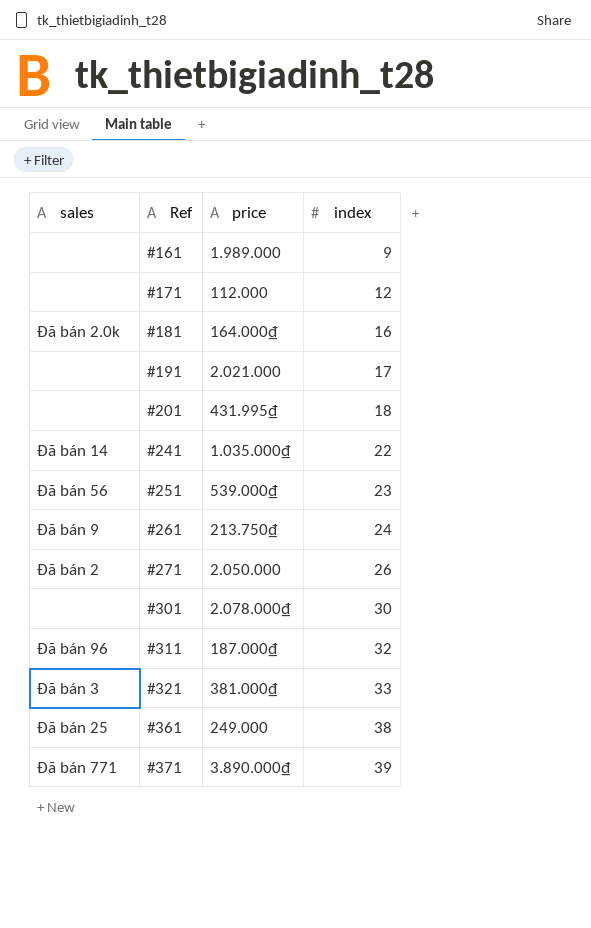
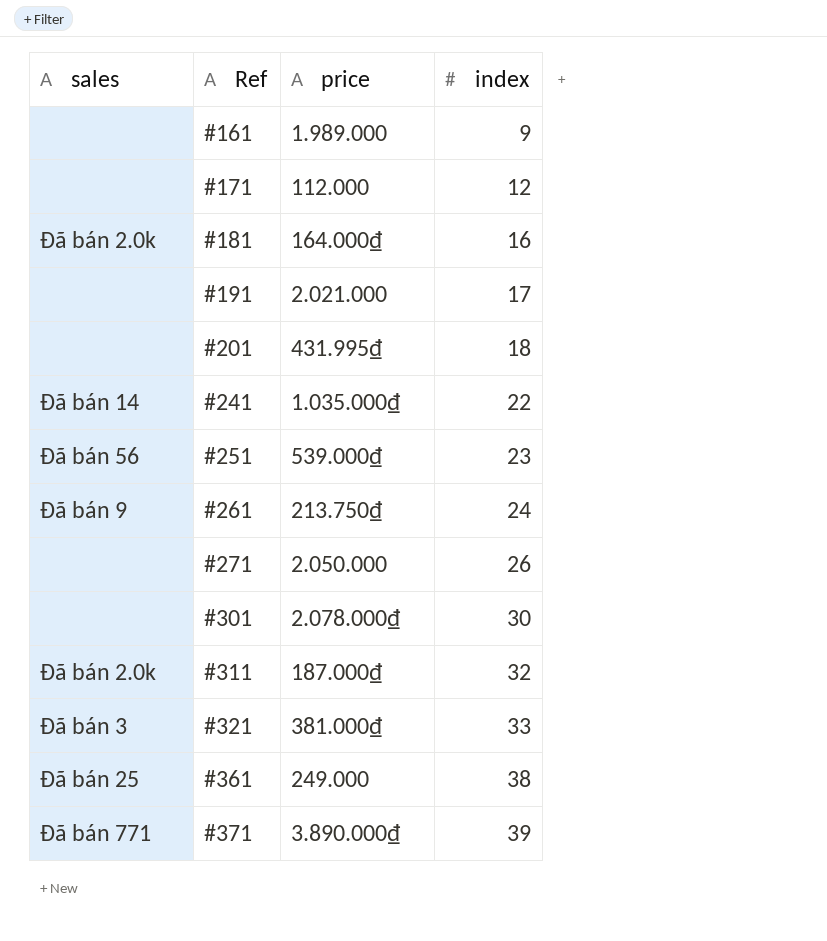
#271 | sales: Đã bán 2 -> none
#311 | sales: Đã bán 96 -> Đã bán 2.0k

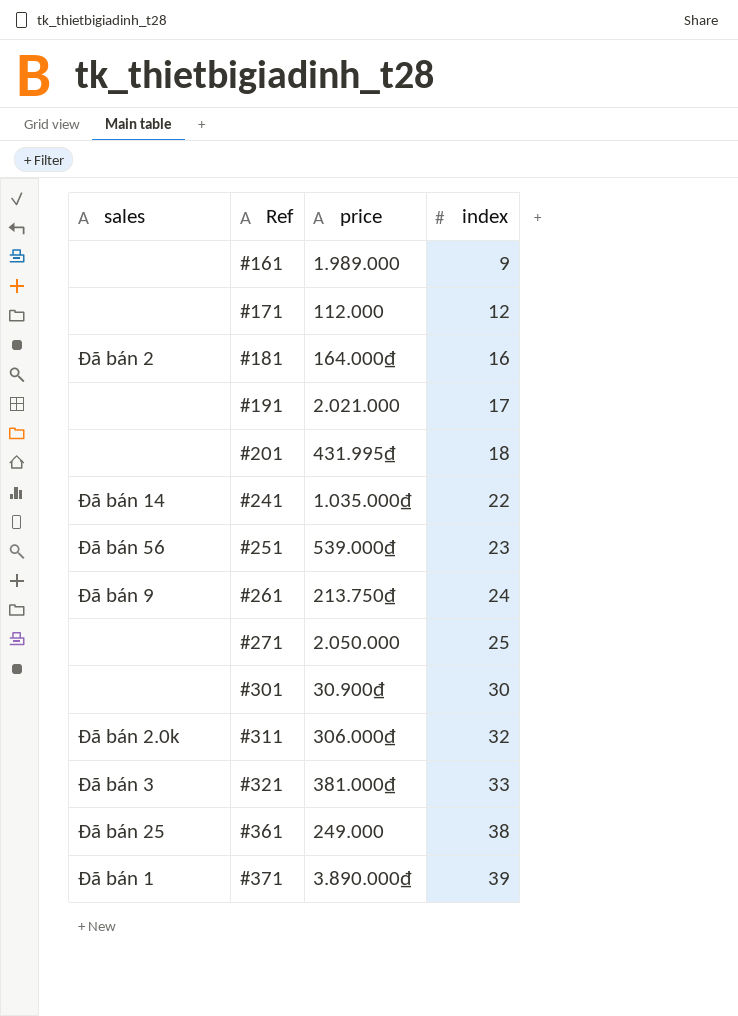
#181 | sales: Đã bán 2.0k -> Đã bán 2
#271 | index: 26 -> 25
#301 | price: 2.078.000₫ -> 30.900₫
#311 | price: 187.000₫ -> 306.000₫
#371 | sales: Đã bán 771 -> Đã bán 1

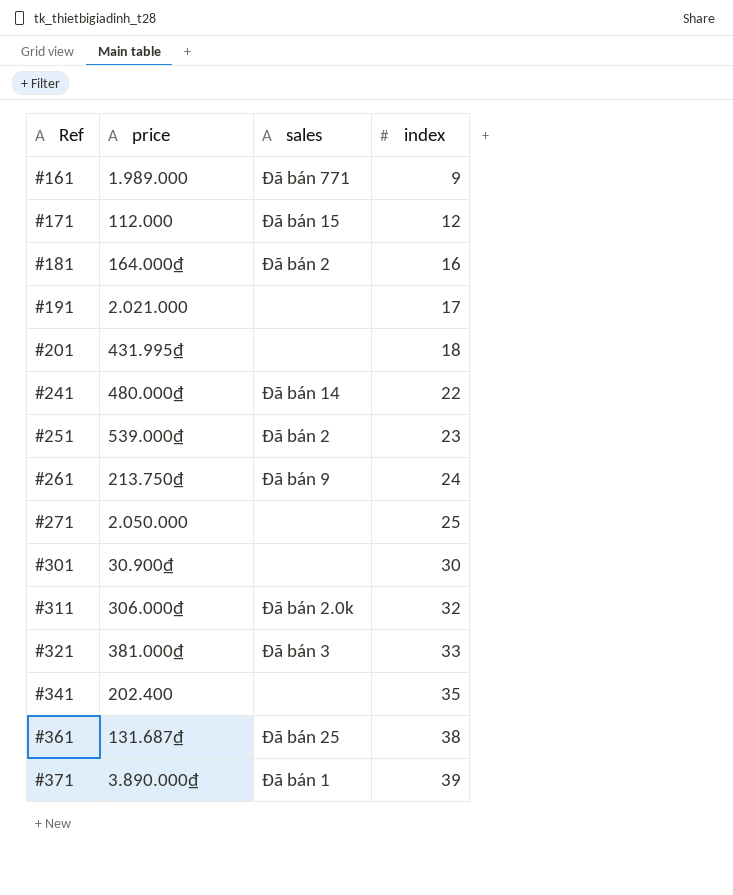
column sales | position: 1 -> 3
#161 | sales: none -> Đã bán 771
#171 | sales: none -> Đã bán 15
#241 | price: 1.035.000₫ -> 480.000₫
#251 | sales: Đã bán 56 -> Đã bán 2
row #341: none -> 202.400 | none | 35
#361 | price: 249.000 -> 131.687₫

